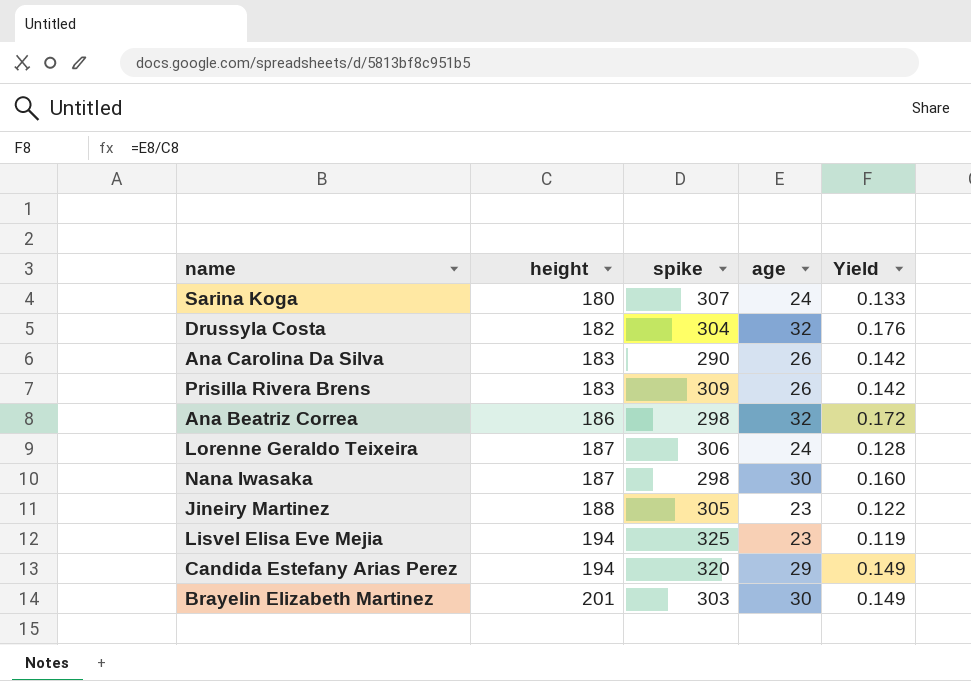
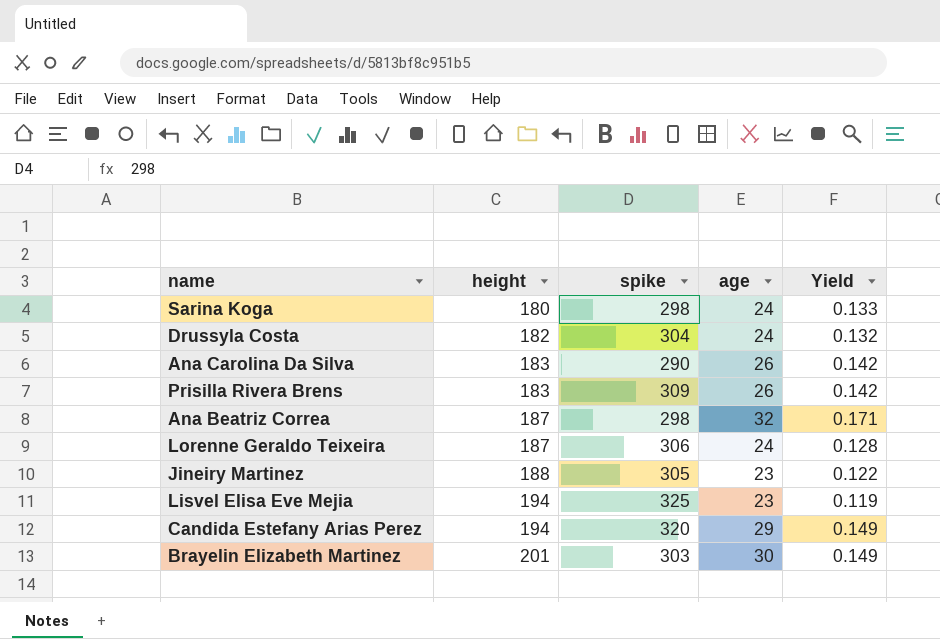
row Nana Iwasaka: 187 | 298 | 30 | 0.160 -> none
Sarina Koga | spike: 307 -> 298
Drussyla Costa | age: 32 -> 24
Drussyla Costa | Yield: 0.176 -> 0.132
Ana Beatriz Correa | height: 186 -> 187
Ana Beatriz Correa | Yield: 0.172 -> 0.171

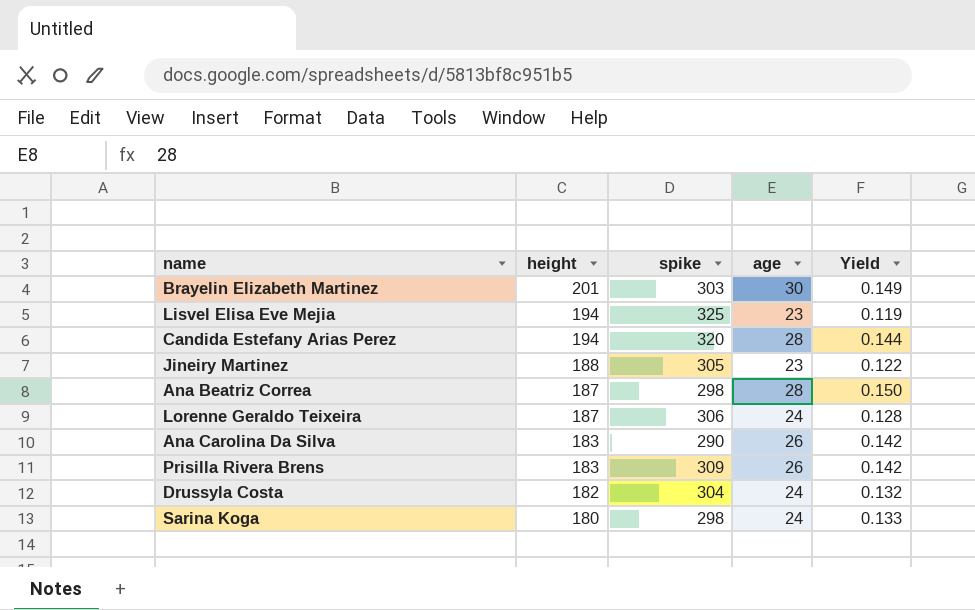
row order: height ascending -> height descending
Candida Estefany Arias Perez | age: 29 -> 28
Candida Estefany Arias Perez | Yield: 0.149 -> 0.144
Ana Beatriz Correa | age: 32 -> 28
Ana Beatriz Correa | Yield: 0.171 -> 0.150

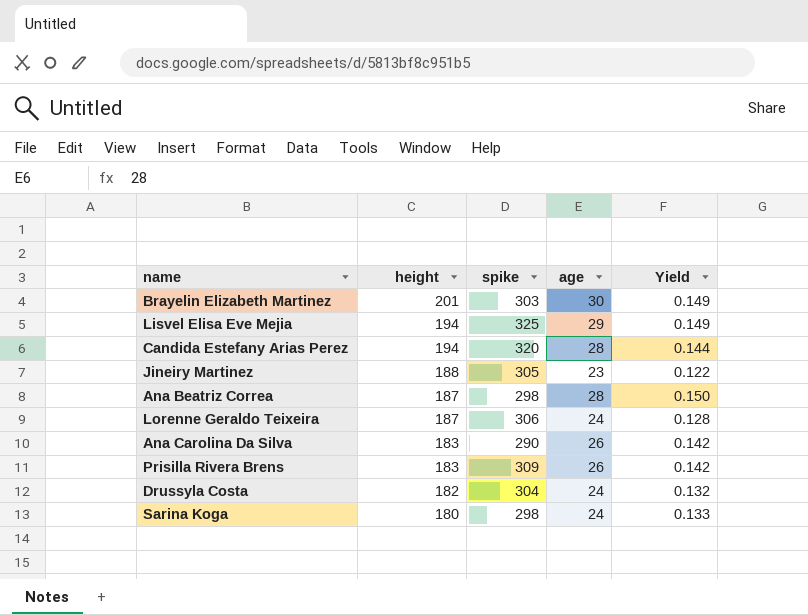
Lisvel Elisa Eve Mejia | age: 23 -> 29
Lisvel Elisa Eve Mejia | Yield: 0.119 -> 0.149

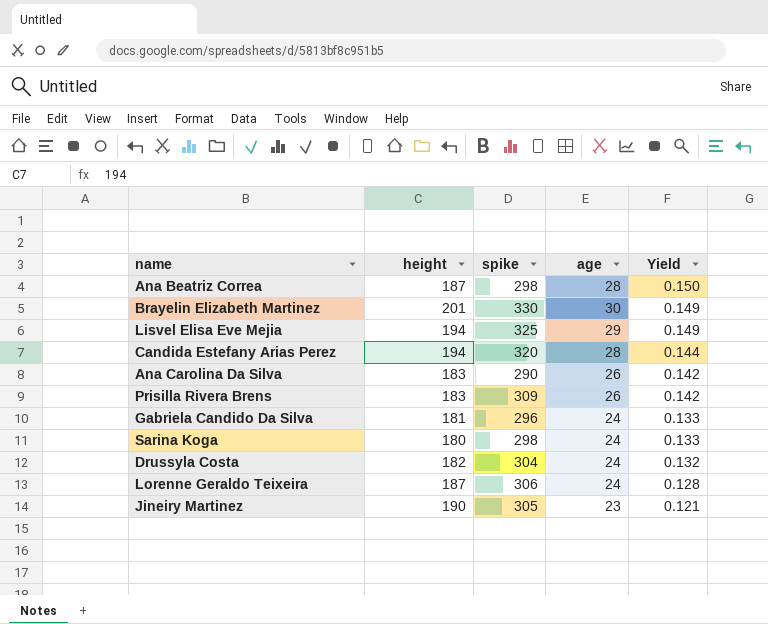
row order: height descending -> Yield descending
Brayelin Elizabeth Martinez | spike: 303 -> 330
row Gabriela Candido Da Silva: none -> 181 | 296 | 24 | 0.133
Jineiry Martinez | height: 188 -> 190
Jineiry Martinez | Yield: 0.122 -> 0.121

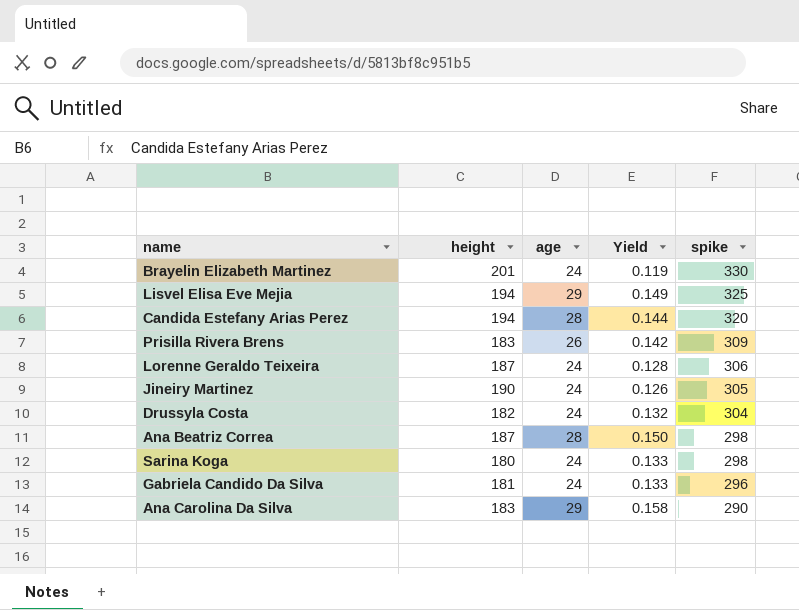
row order: Yield descending -> spike descending
column spike | position: 3 -> 5
Brayelin Elizabeth Martinez | age: 30 -> 24
Brayelin Elizabeth Martinez | Yield: 0.149 -> 0.119
Jineiry Martinez | age: 23 -> 24
Jineiry Martinez | Yield: 0.121 -> 0.126
Ana Carolina Da Silva | age: 26 -> 29
Ana Carolina Da Silva | Yield: 0.142 -> 0.158

